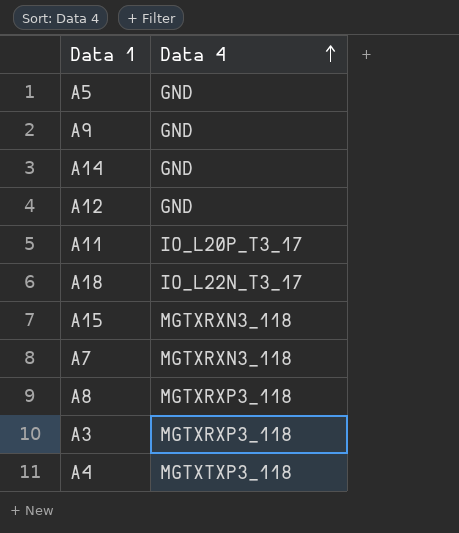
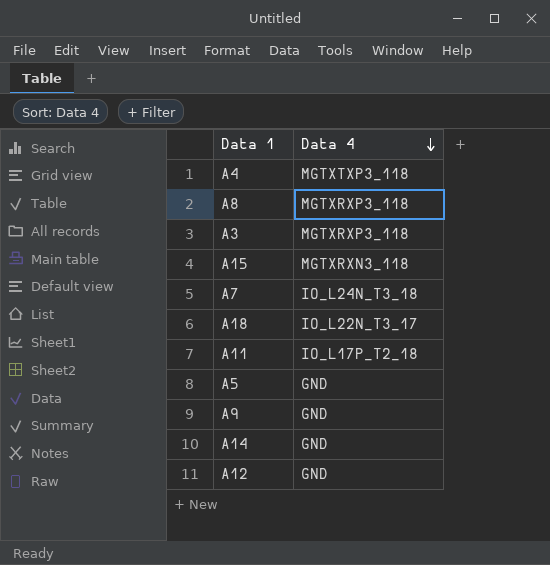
row order: Data 4 ascending -> Data 4 descending
A7 | Data 4: MGTXRXN3_118 -> IO_L24N_T3_18
A11 | Data 4: IO_L20P_T3_17 -> IO_L17P_T2_18

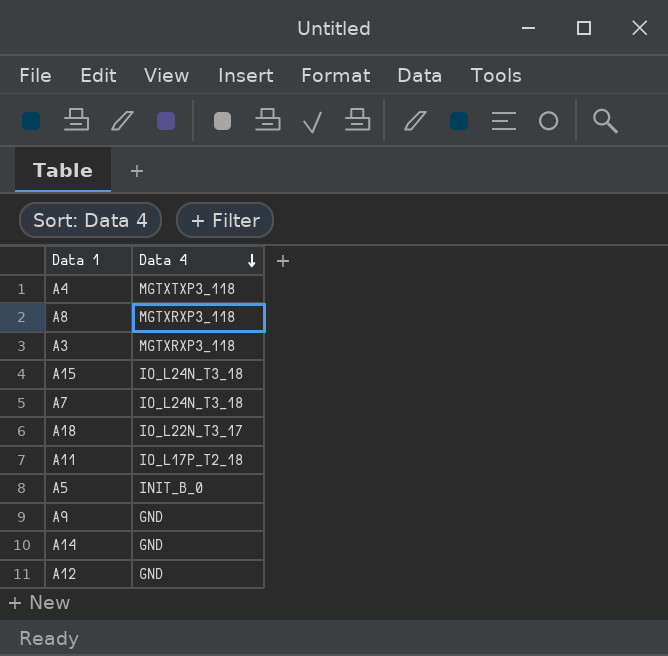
A15 | Data 4: MGTXRXN3_118 -> IO_L24N_T3_18
A5 | Data 4: GND -> INIT_B_0

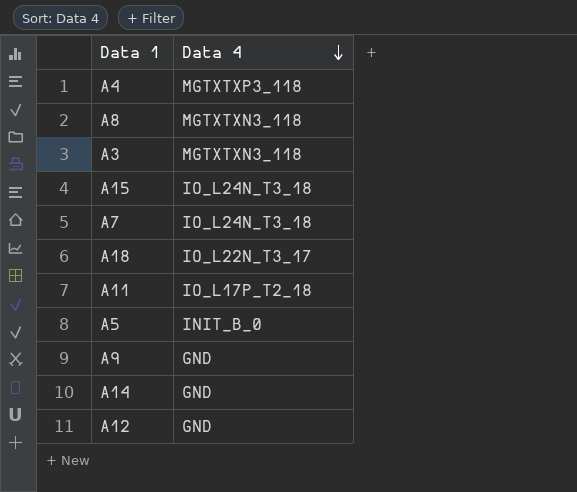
A8 | Data 4: MGTXRXP3_118 -> MGTXTXN3_118
A3 | Data 4: MGTXRXP3_118 -> MGTXTXN3_118

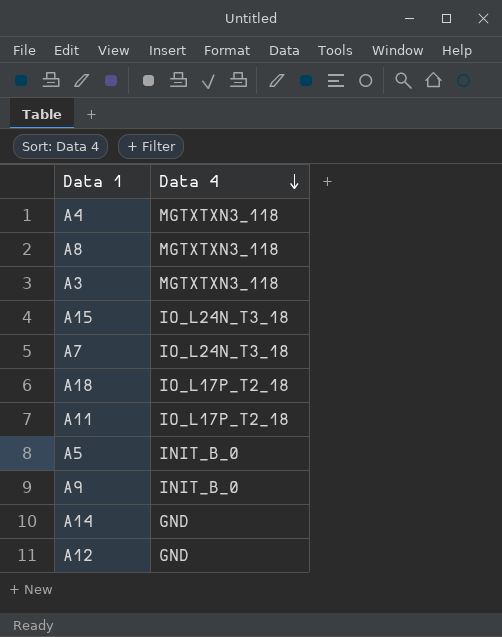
A4 | Data 4: MGTXTXP3_118 -> MGTXTXN3_118
A18 | Data 4: IO_L22N_T3_17 -> IO_L17P_T2_18
A9 | Data 4: GND -> INIT_B_0

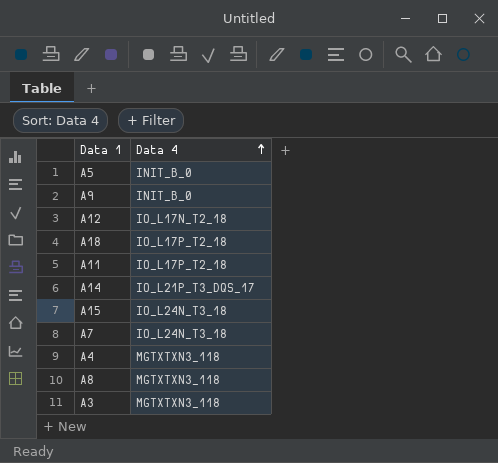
row order: Data 4 descending -> Data 4 ascending
A12 | Data 4: GND -> IO_L17N_T2_18
A14 | Data 4: GND -> IO_L21P_T3_DQS_17

